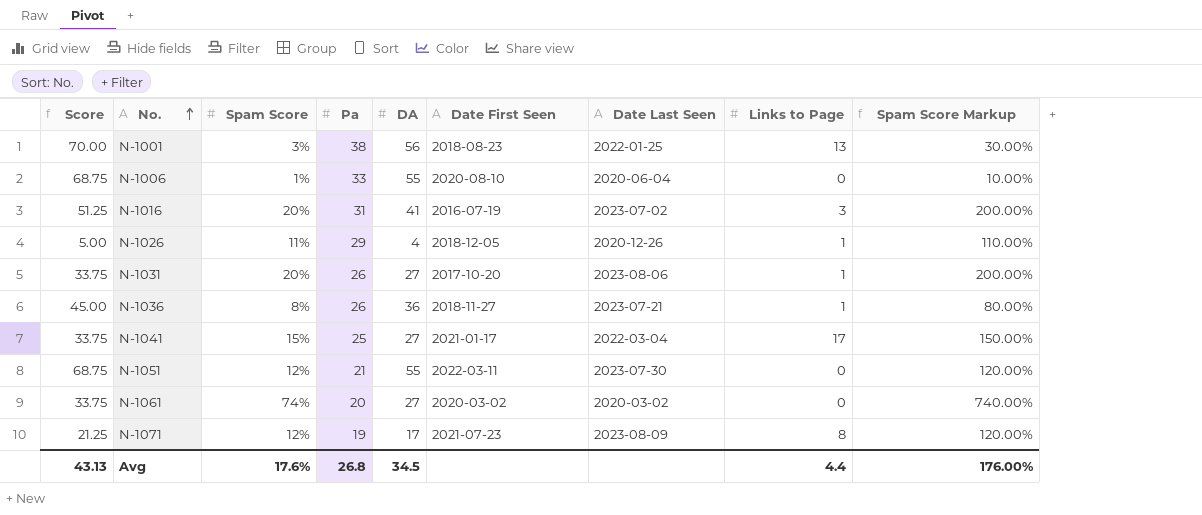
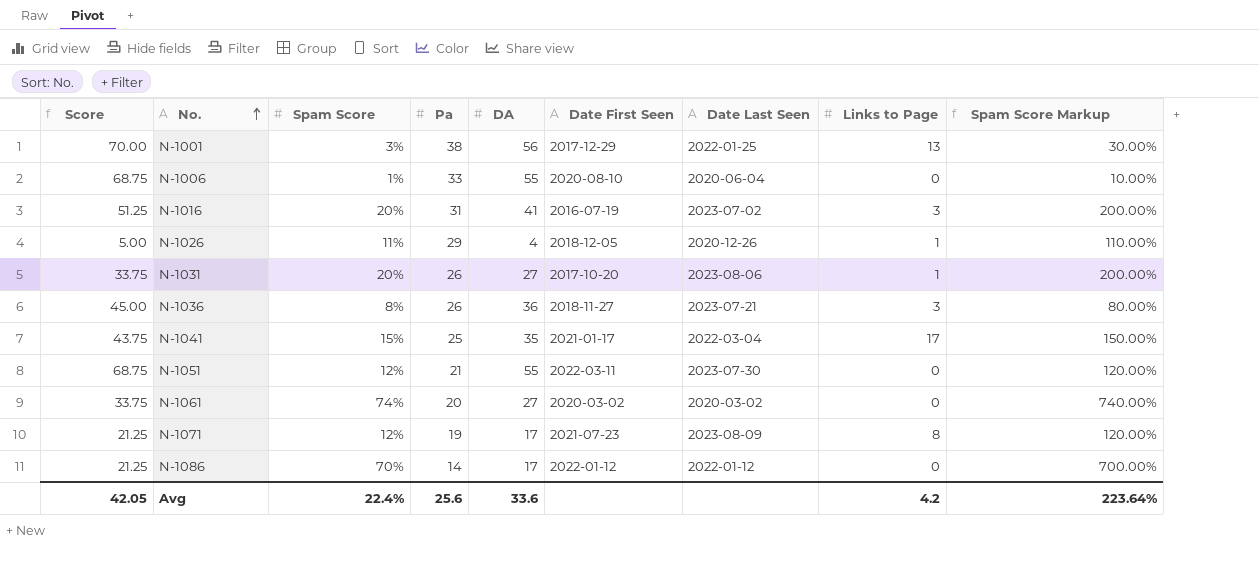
N-1001 | Date First Seen: 2018-08-23 -> 2017-12-29
N-1036 | Links to Page: 1 -> 3
N-1041 | Score: 33.75 -> 43.75
N-1041 | DA: 27 -> 35
row N-1086: none -> 21.25 | 70% | 14 | 17 | 2022-01-12 | 2022-01-12 | 0 | 700.00%
Avg | Score: 43.13 -> 42.05
Avg | Spam Score: 17.6% -> 22.4%
Avg | Pa: 26.8 -> 25.6
Avg | DA: 34.5 -> 33.6
Avg | Links to Page: 4.4 -> 4.2
Avg | Spam Score Markup: 176.00% -> 223.64%

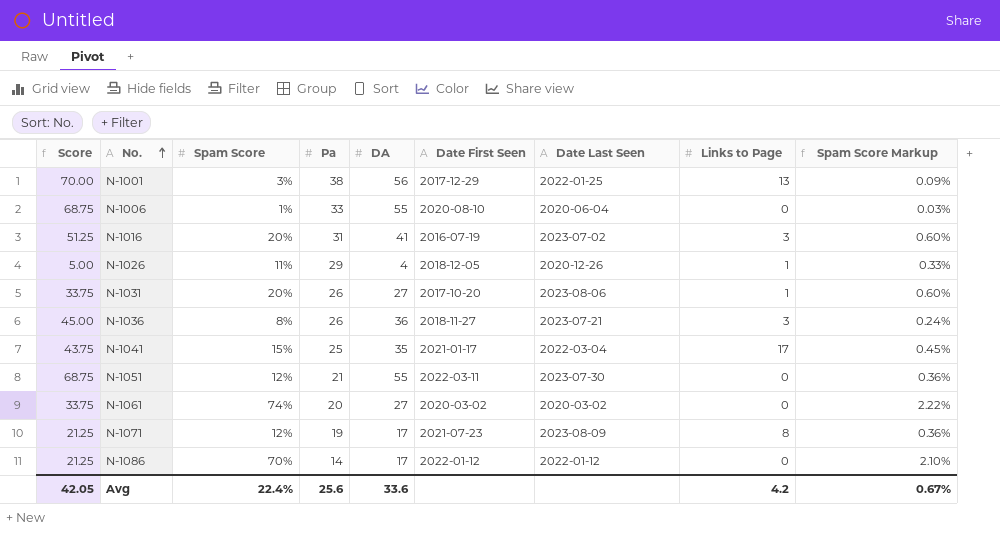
column Spam Score Markup | formula: [Spam Score] * 10 -> [Spam Score] * 0.03
Avg | Spam Score Markup: 223.64% -> 0.67%

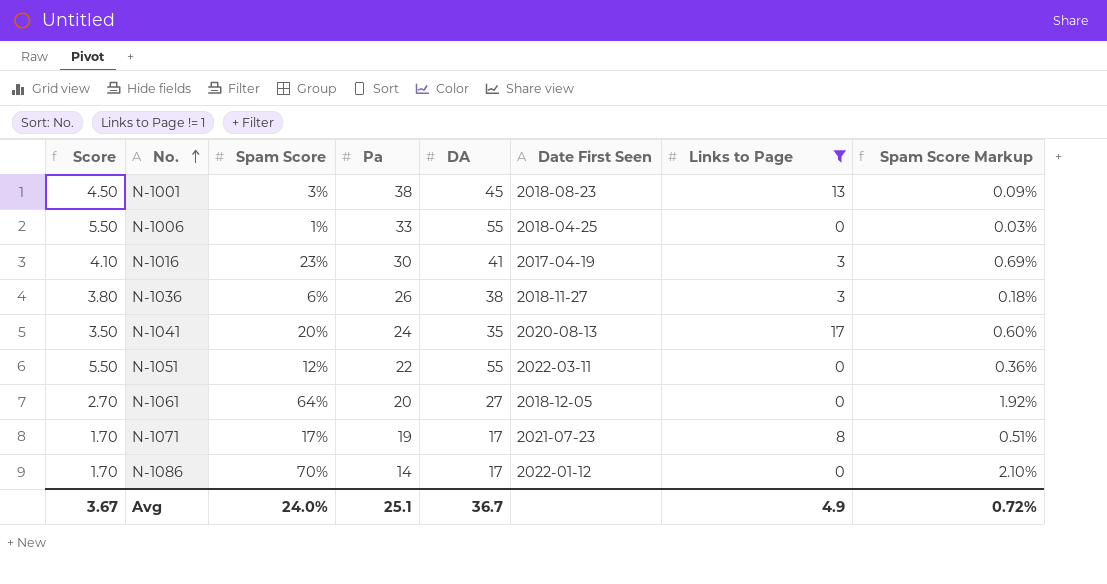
filter: none -> Links to Page != 1
column Date Last Seen | position: 7 -> none
column Score | formula: [DA] * 1.25 -> [DA] * 0.1
N-1001 | DA: 56 -> 45
N-1001 | Date First Seen: 2017-12-29 -> 2018-08-23
N-1006 | Date First Seen: 2020-08-10 -> 2018-04-25
N-1016 | Spam Score: 20% -> 23%
N-1016 | Pa: 31 -> 30
N-1016 | Date First Seen: 2016-07-19 -> 2017-04-19
N-1016 | Spam Score Markup: 0.60% -> 0.69%
N-1036 | Spam Score: 8% -> 6%
N-1036 | DA: 36 -> 38
N-1036 | Spam Score Markup: 0.24% -> 0.18%
N-1041 | Spam Score: 15% -> 20%
N-1041 | Pa: 25 -> 24
N-1041 | Date First Seen: 2021-01-17 -> 2020-08-13
N-1041 | Spam Score Markup: 0.45% -> 0.60%
N-1051 | Pa: 21 -> 22
N-1061 | Spam Score: 74% -> 64%
N-1061 | Date First Seen: 2020-03-02 -> 2018-12-05
N-1061 | Spam Score Markup: 2.22% -> 1.92%
N-1071 | Spam Score: 12% -> 17%
N-1071 | Spam Score Markup: 0.36% -> 0.51%
Avg | Score: 42.05 -> 3.67
Avg | Spam Score: 22.4% -> 24.0%
Avg | Pa: 25.6 -> 25.1
Avg | DA: 33.6 -> 36.7
Avg | Links to Page: 4.2 -> 4.9
Avg | Spam Score Markup: 0.67% -> 0.72%

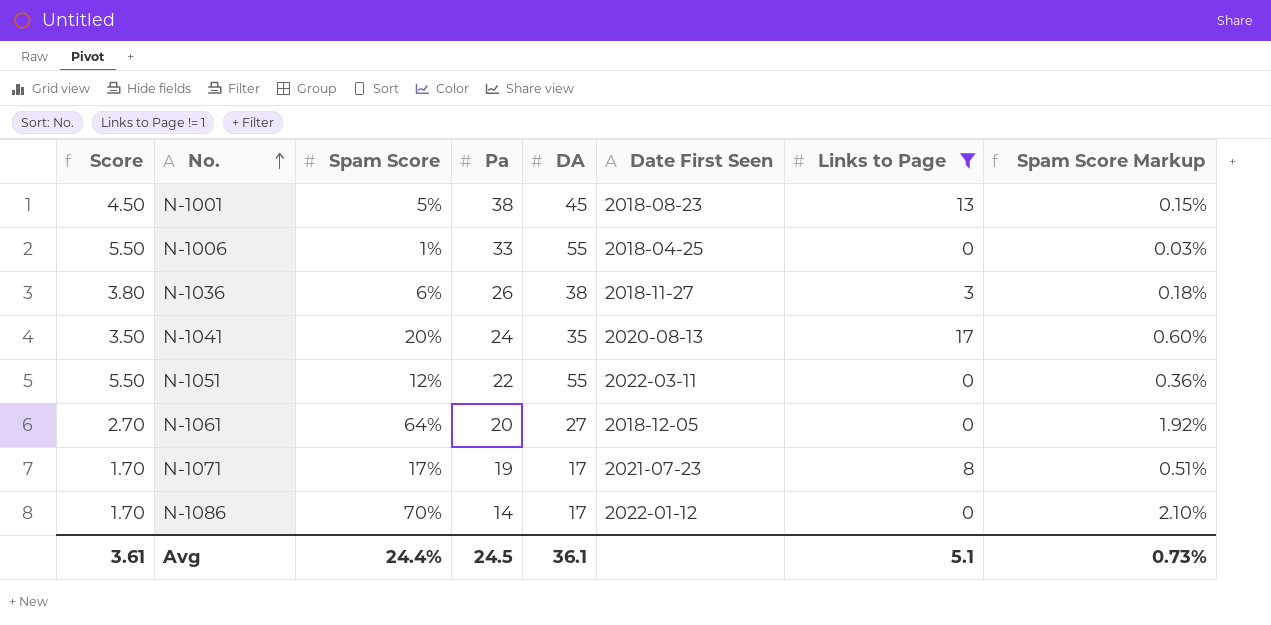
row N-1016: 4.10 | 23% | 30 | 41 | 2017-04-19 | 3 | 0.69% -> none
N-1001 | Spam Score: 3% -> 5%
N-1001 | Spam Score Markup: 0.09% -> 0.15%
Avg | Score: 3.67 -> 3.61
Avg | Spam Score: 24.0% -> 24.4%
Avg | Pa: 25.1 -> 24.5
Avg | DA: 36.7 -> 36.1
Avg | Links to Page: 4.9 -> 5.1
Avg | Spam Score Markup: 0.72% -> 0.73%

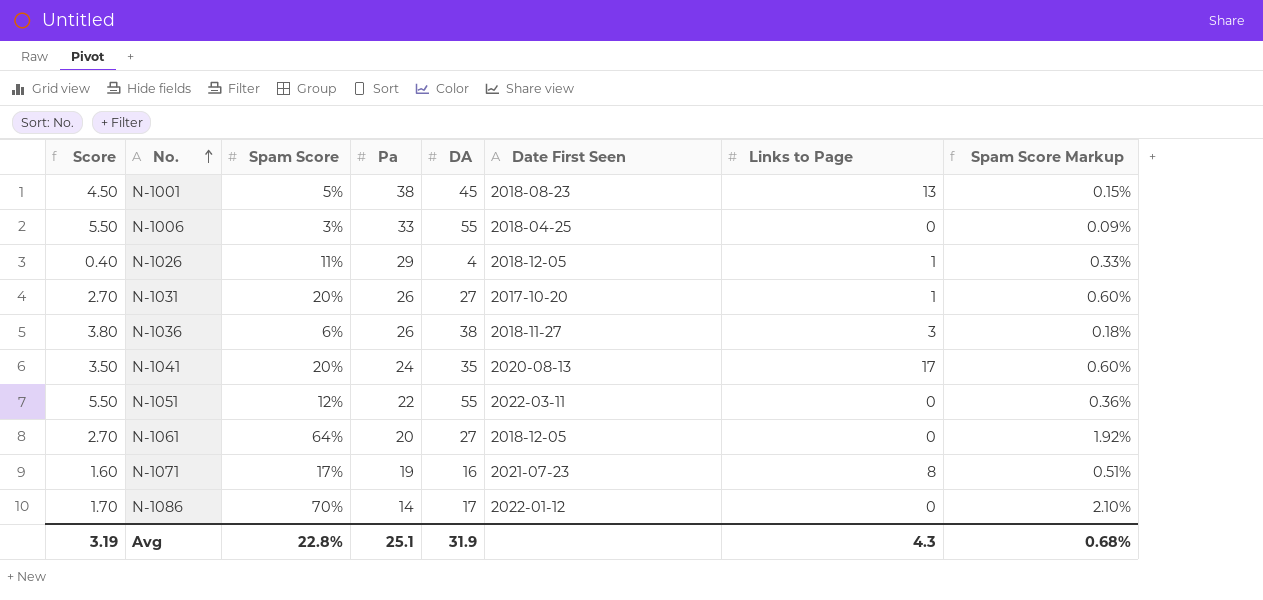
filter: Links to Page != 1 -> none
N-1006 | Spam Score: 1% -> 3%
N-1006 | Spam Score Markup: 0.03% -> 0.09%
N-1071 | Score: 1.70 -> 1.60
N-1071 | DA: 17 -> 16
Avg | Score: 3.61 -> 3.19
Avg | Spam Score: 24.4% -> 22.8%
Avg | Pa: 24.5 -> 25.1
Avg | DA: 36.1 -> 31.9
Avg | Links to Page: 5.1 -> 4.3
Avg | Spam Score Markup: 0.73% -> 0.68%

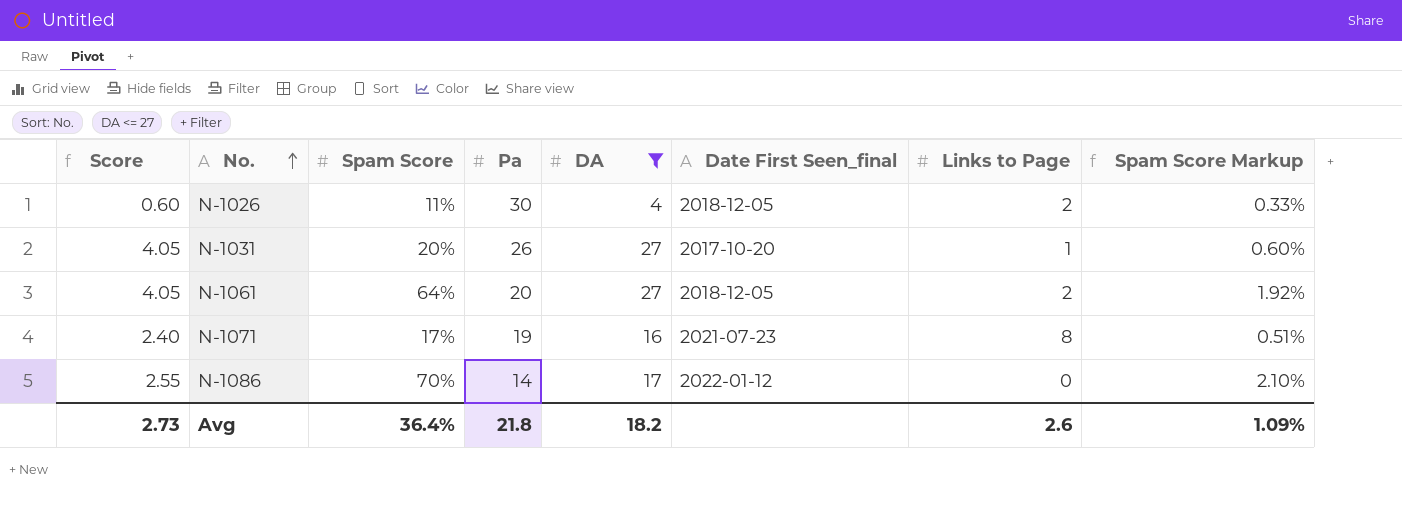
filter: none -> DA <= 27
column Score | formula: [DA] * 0.1 -> [DA] * 0.15
column name: Date First Seen -> Date First Seen_final
N-1026 | Pa: 29 -> 30
N-1026 | Links to Page: 1 -> 2
N-1061 | Links to Page: 0 -> 2
Avg | Score: 3.19 -> 2.73
Avg | Spam Score: 22.8% -> 36.4%
Avg | Pa: 25.1 -> 21.8
Avg | DA: 31.9 -> 18.2
Avg | Links to Page: 4.3 -> 2.6
Avg | Spam Score Markup: 0.68% -> 1.09%

